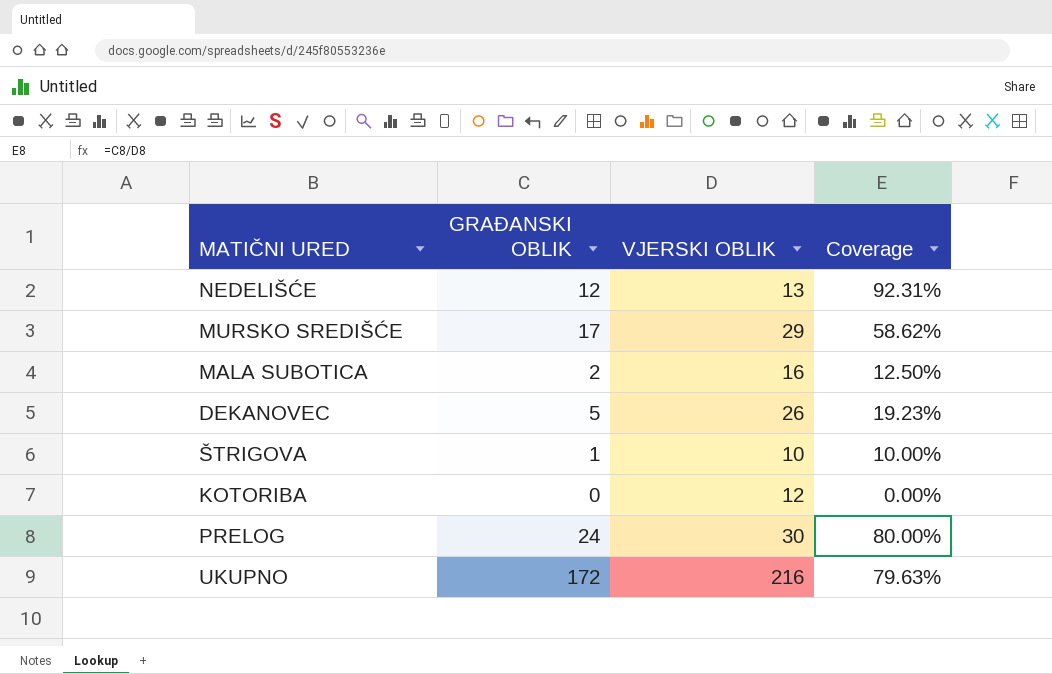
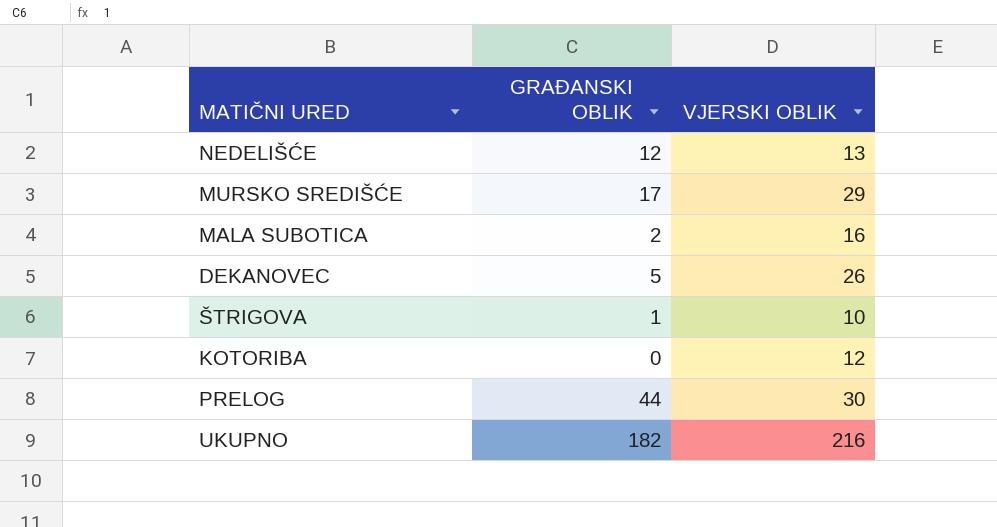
column Coverage | formula: [GRAĐANSKI OBLIK] / [VJERSKI OBLIK] -> none
PRELOG | GRAĐANSKI OBLIK: 24 -> 44
UKUPNO | GRAĐANSKI OBLIK: 172 -> 182

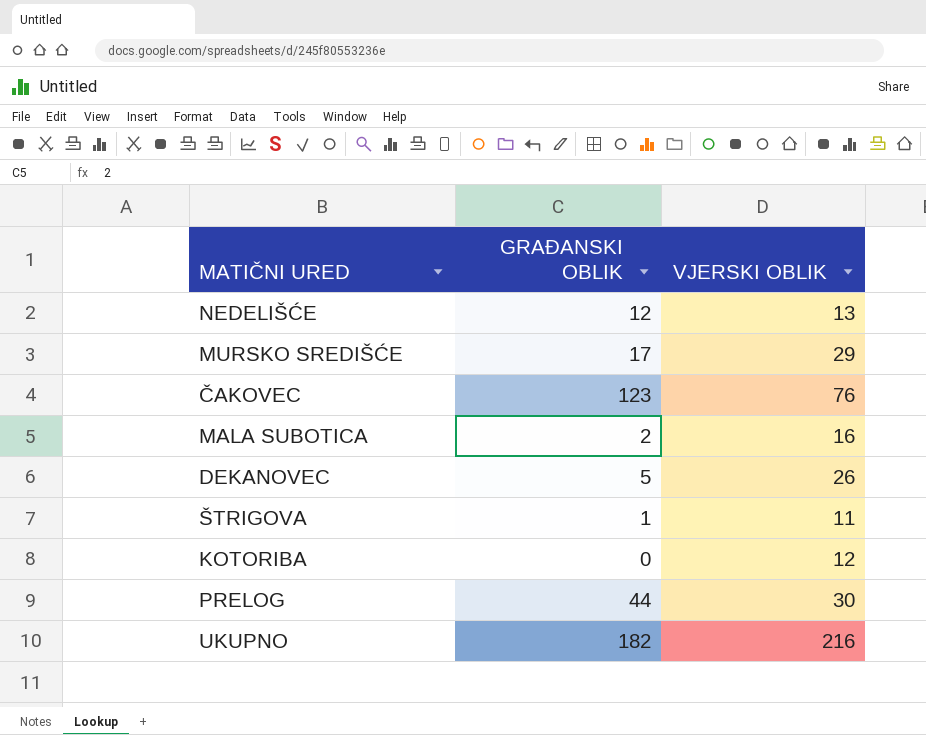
row ČAKOVEC: none -> 123 | 76
ŠTRIGOVA | VJERSKI OBLIK: 10 -> 11

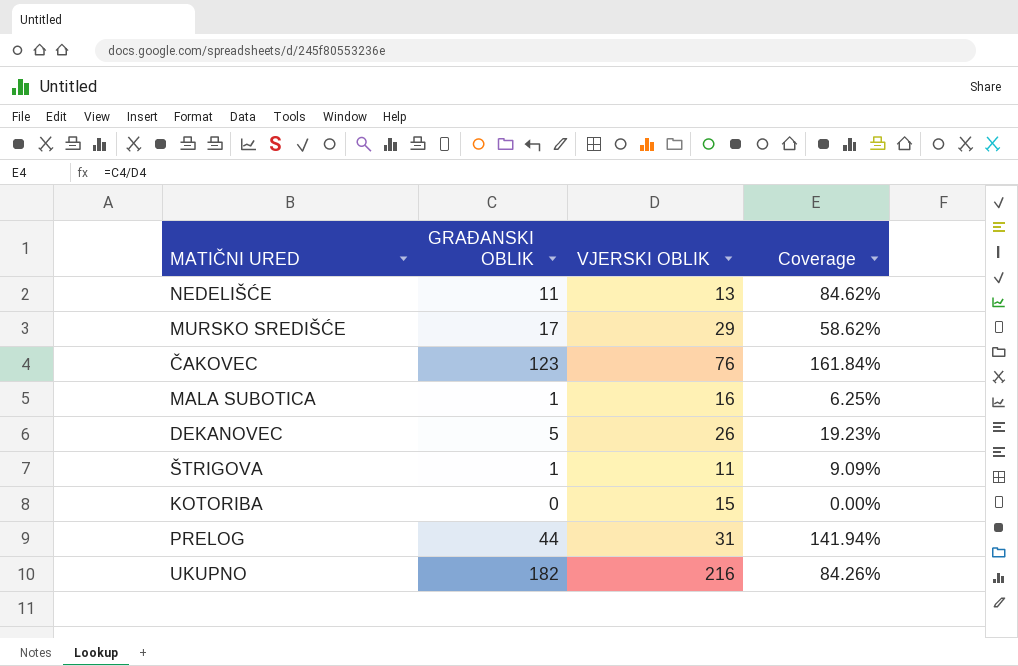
column Coverage | formula: none -> [GRAĐANSKI OBLIK] / [VJERSKI OBLIK]
NEDELIŠĆE | GRAĐANSKI OBLIK: 12 -> 11
MALA SUBOTICA | GRAĐANSKI OBLIK: 2 -> 1
KOTORIBA | VJERSKI OBLIK: 12 -> 15
PRELOG | VJERSKI OBLIK: 30 -> 31

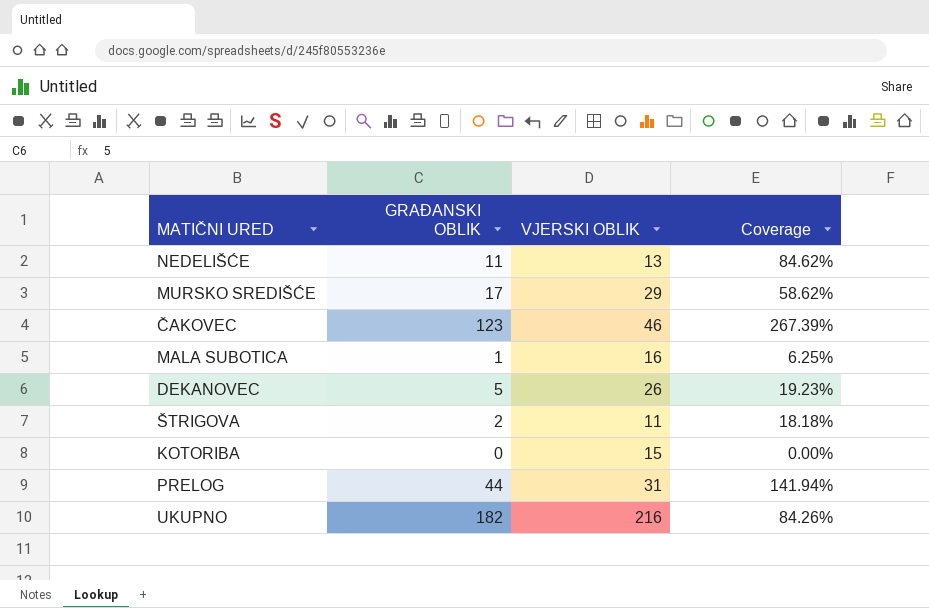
ČAKOVEC | VJERSKI OBLIK: 76 -> 46
ČAKOVEC | Coverage: 161.84% -> 267.39%
ŠTRIGOVA | GRAĐANSKI OBLIK: 1 -> 2
ŠTRIGOVA | Coverage: 9.09% -> 18.18%

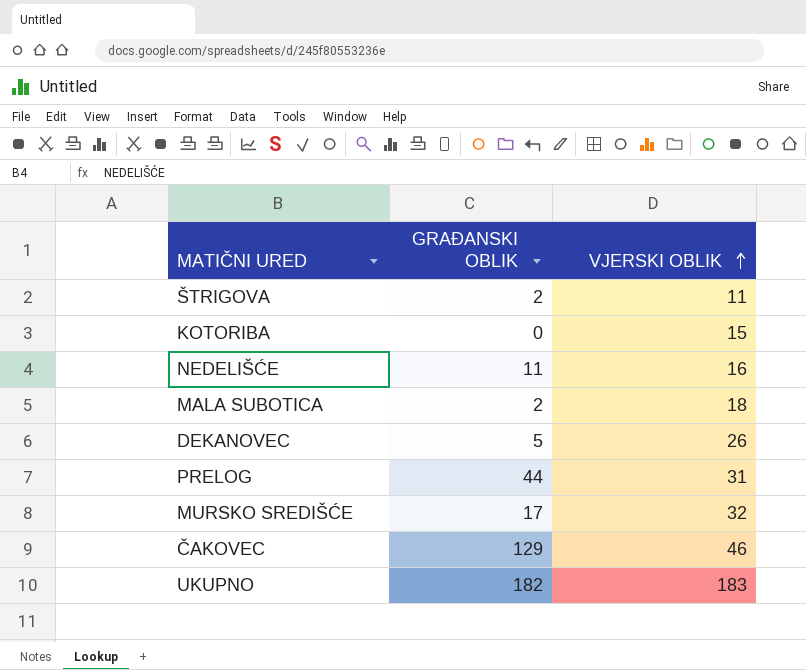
row order: none -> VJERSKI OBLIK ascending
column Coverage | formula: [GRAĐANSKI OBLIK] / [VJERSKI OBLIK] -> none
NEDELIŠĆE | VJERSKI OBLIK: 13 -> 16
MALA SUBOTICA | GRAĐANSKI OBLIK: 1 -> 2
MALA SUBOTICA | VJERSKI OBLIK: 16 -> 18
MURSKO SREDIŠĆE | VJERSKI OBLIK: 29 -> 32
ČAKOVEC | GRAĐANSKI OBLIK: 123 -> 129
UKUPNO | VJERSKI OBLIK: 216 -> 183

